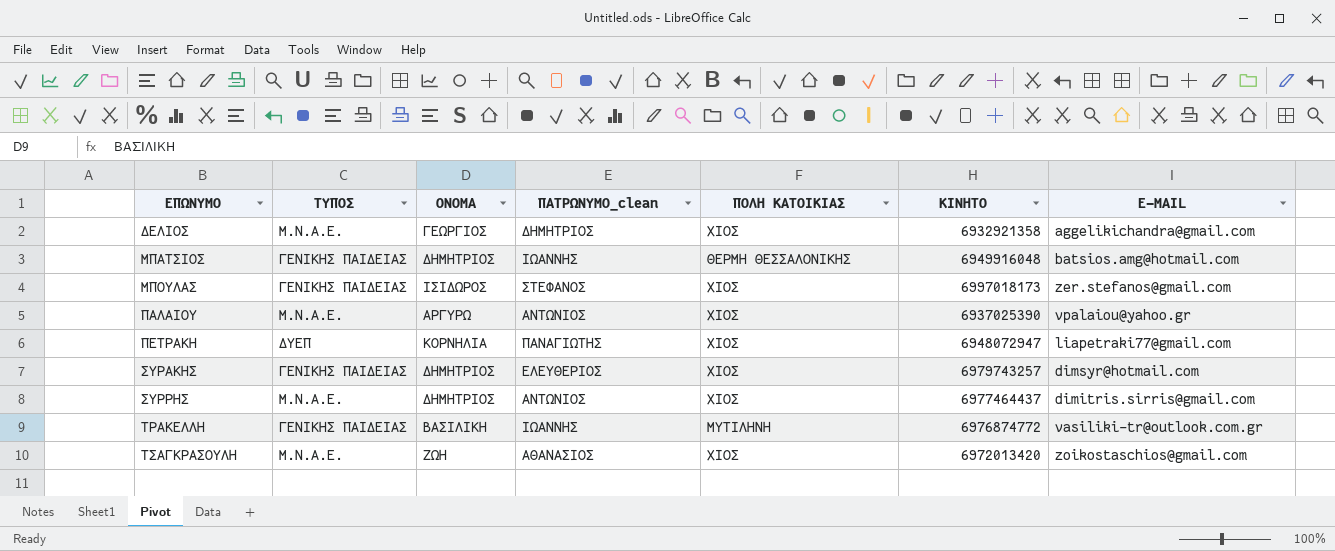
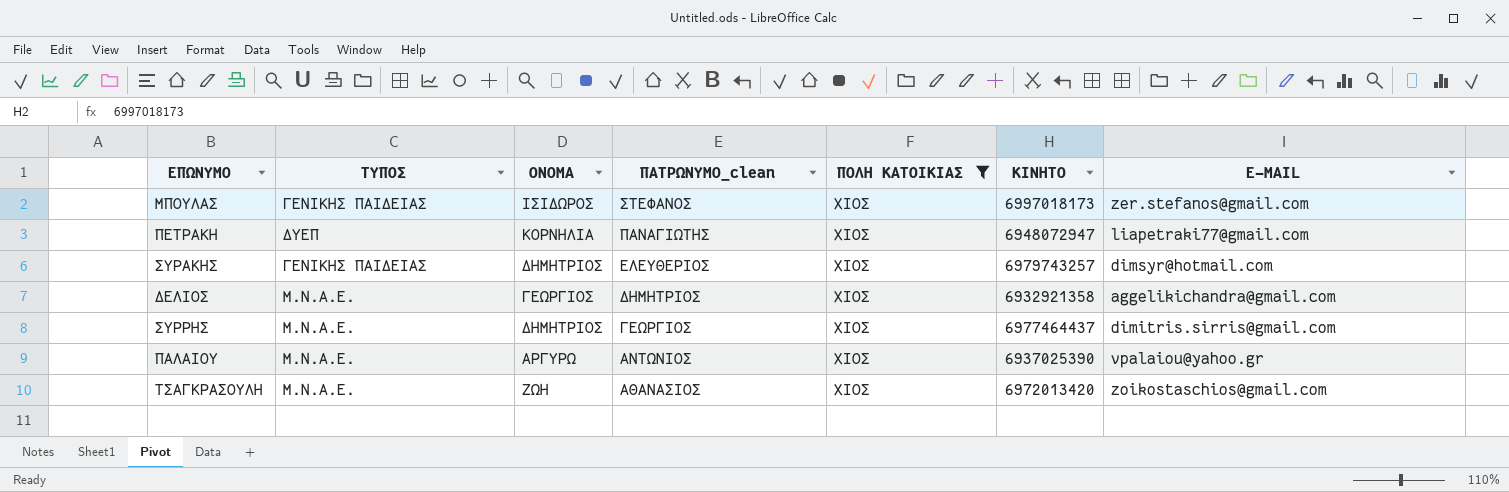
filter: none -> ΠΟΛΗ ΚΑΤΟΙΚΙΑΣ = ΧΙΟΣ
row order: ΕΠΩΝΥΜΟ ascending -> ΠΑΤΡΩΝΥΜΟ_clean descending
ΣΥΡΡΗΣ | ΠΑΤΡΩΝΥΜΟ_clean: ΑΝΤΩΝΙΟΣ -> ΓΕΩΡΓΙΟΣ

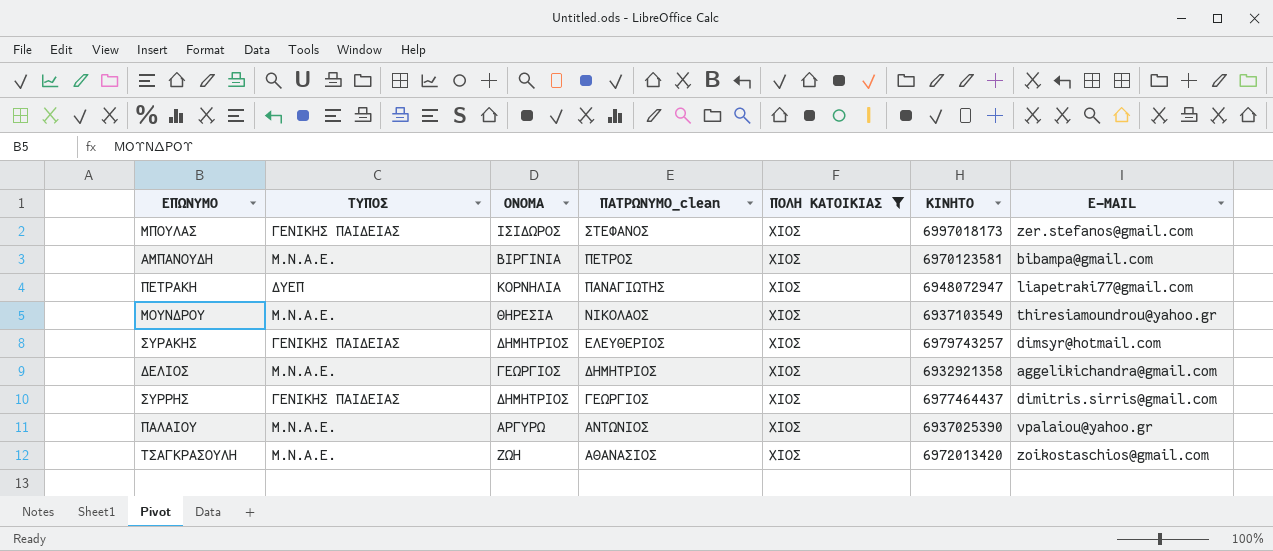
row ΑΜΠΑΝΟΥΔΗ: none -> Μ.Ν.Α.Ε. | ΒΙΡΓΙΝΙΑ | ΠΕΤΡΟΣ | ΧΙΟΣ | 6970123581 | bibampa@gmail.com
row ΜΟΥΝΔΡΟΥ: none -> Μ.Ν.Α.Ε. | ΘΗΡΕΣΙΑ | ΝΙΚΟΛΑΟΣ | ΧΙΟΣ | 6937103549 | thiresiamoundrou@yahoo.gr
ΣΥΡΡΗΣ | ΤΥΠΟΣ: Μ.Ν.Α.Ε. -> ΓΕΝΙΚΗΣ ΠΑΙΔΕΙΑΣ

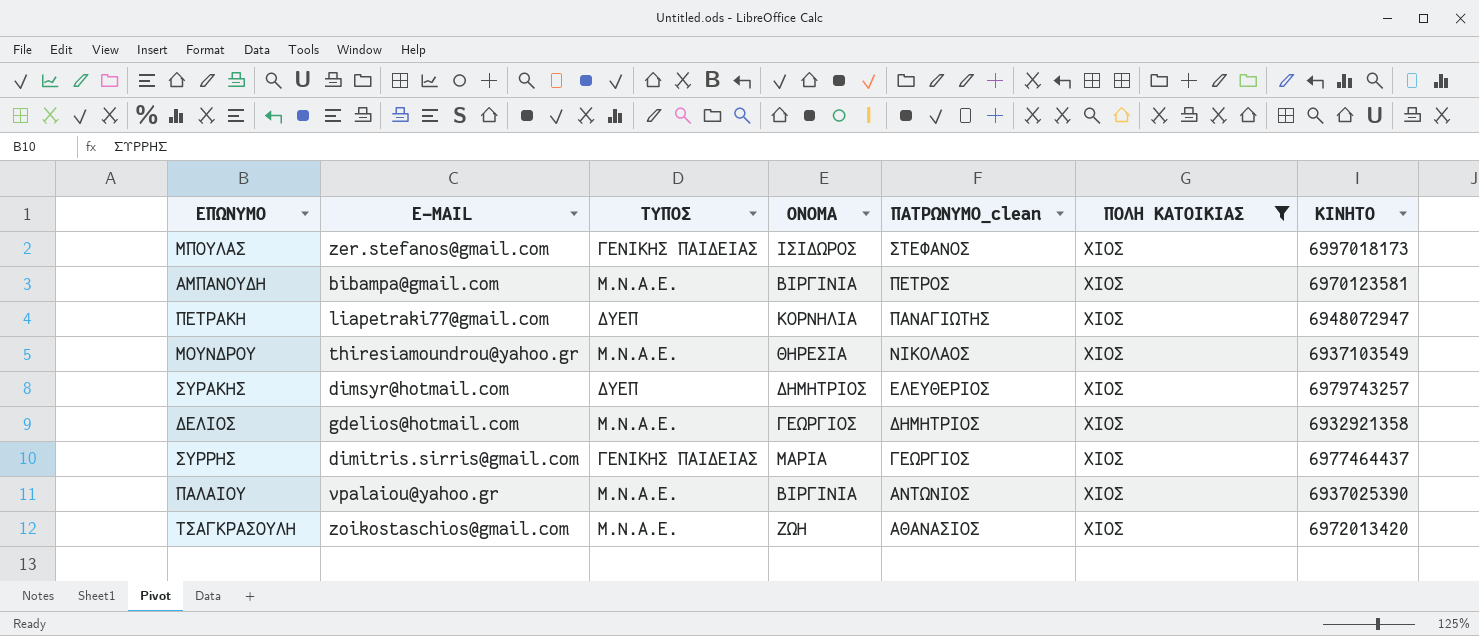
column E-MAIL | position: 7 -> 2
ΣΥΡΑΚΗΣ | ΤΥΠΟΣ: ΓΕΝΙΚΗΣ ΠΑΙΔΕΙΑΣ -> ΔΥΕΠ
ΔΕΛΙΟΣ | E-MAIL: aggelikichandra@gmail.com -> gdelios@hotmail.com
ΣΥΡΡΗΣ | ΟΝΟΜΑ: ΔΗΜΗΤΡΙΟΣ -> ΜΑΡΙΑ
ΠΑΛΑΙΟΥ | ΟΝΟΜΑ: ΑΡΓΥΡΩ -> ΒΙΡΓΙΝΙΑ

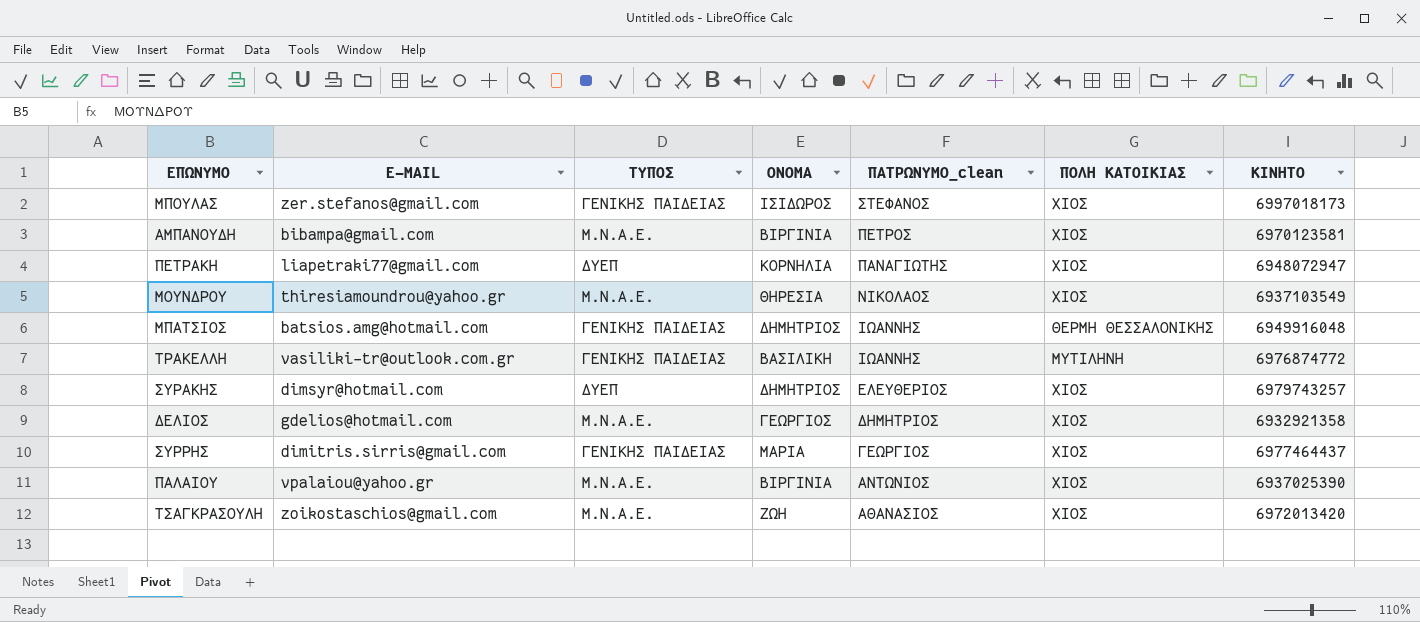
filter: ΠΟΛΗ ΚΑΤΟΙΚΙΑΣ = ΧΙΟΣ -> none

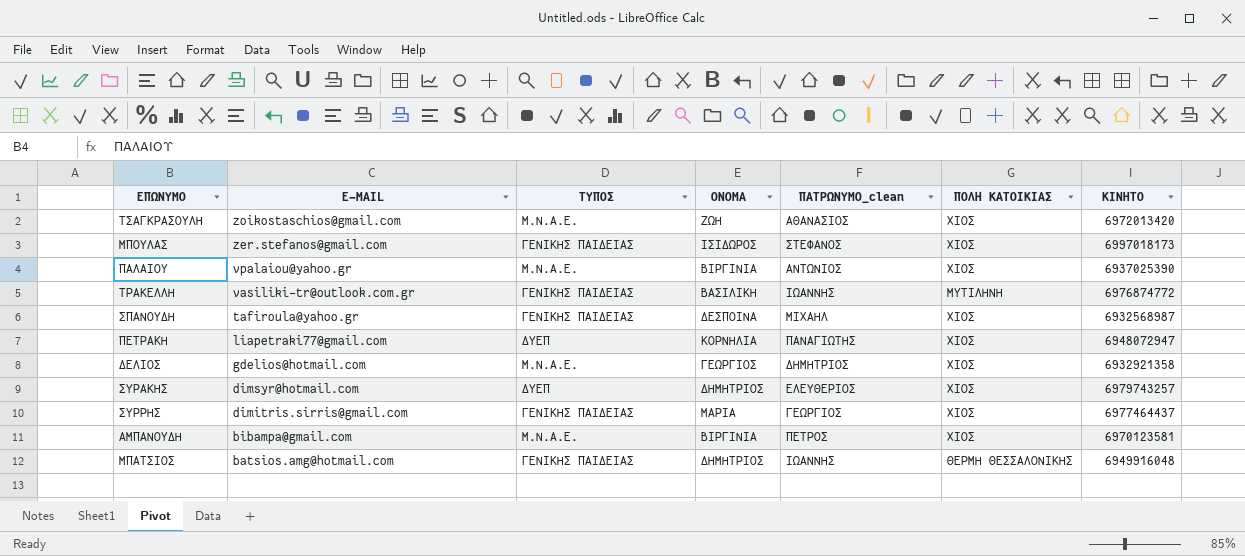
row order: ΠΑΤΡΩΝΥΜΟ_clean descending -> E-MAIL descending
row ΜΟΥΝΔΡΟΥ: thiresiamoundrou@yahoo.gr | Μ.Ν.Α.Ε. | ΘΗΡΕΣΙΑ | ΝΙΚΟΛΑΟΣ | ΧΙΟΣ | 6937103549 -> none
row ΣΠΑΝΟΥΔΗ: none -> tafiroula@yahoo.gr | ΓΕΝΙΚΗΣ ΠΑΙΔΕΙΑΣ | ΔΕΣΠΟΙΝΑ | ΜΙΧΑΗΛ | ΧΙΟΣ | 6932568987

